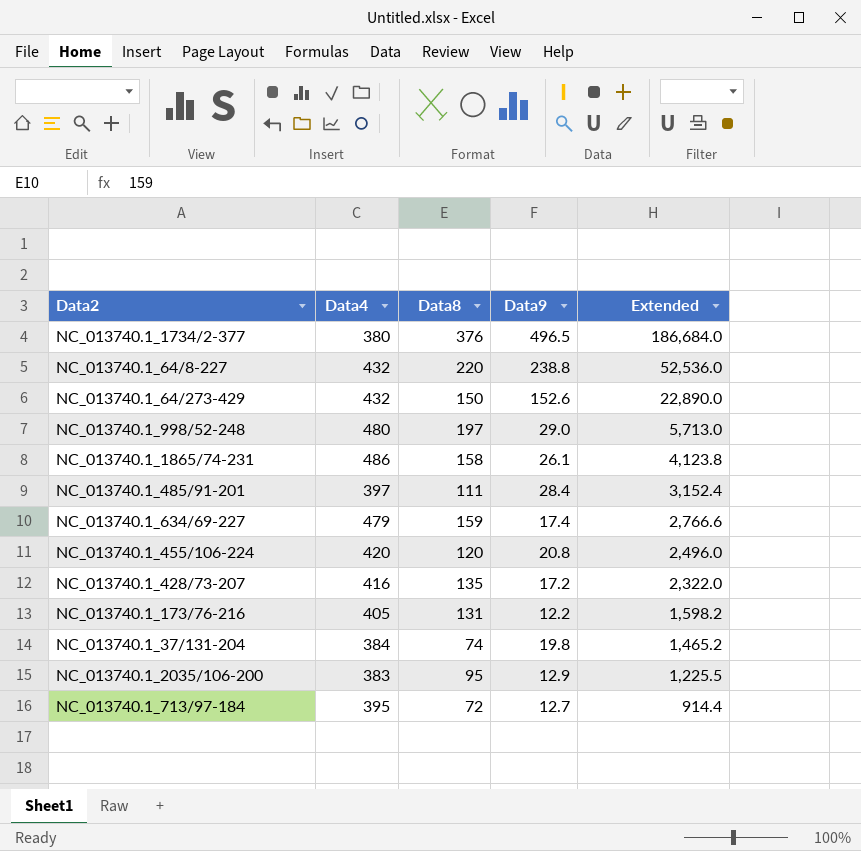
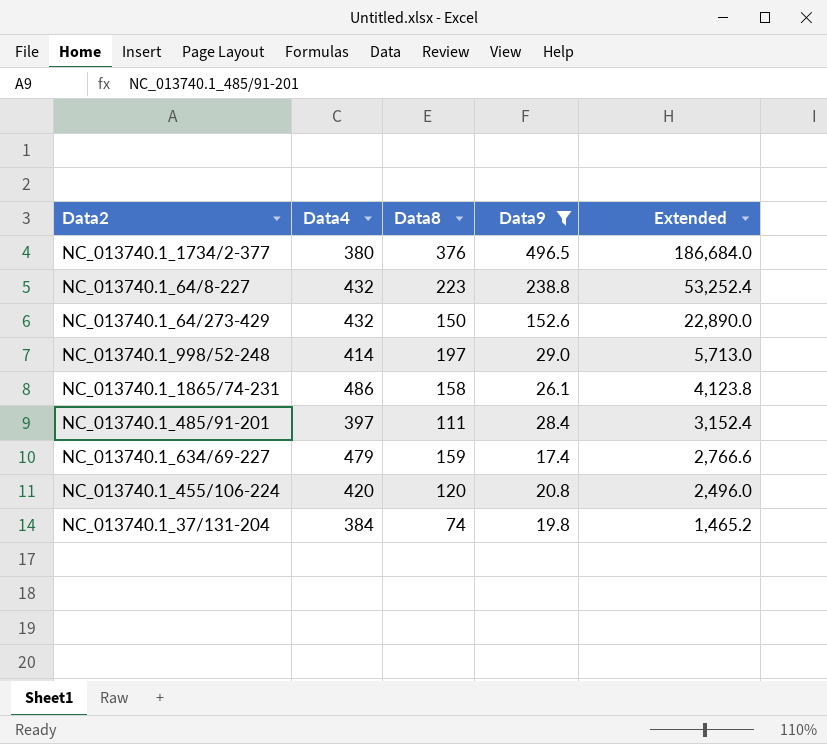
filter: none -> Data9 >= 17.4
NC_013740.1_64/8-227 | Data8: 220 -> 223
NC_013740.1_64/8-227 | Extended: 52,536.0 -> 53,252.4
NC_013740.1_998/52-248 | Data4: 480 -> 414

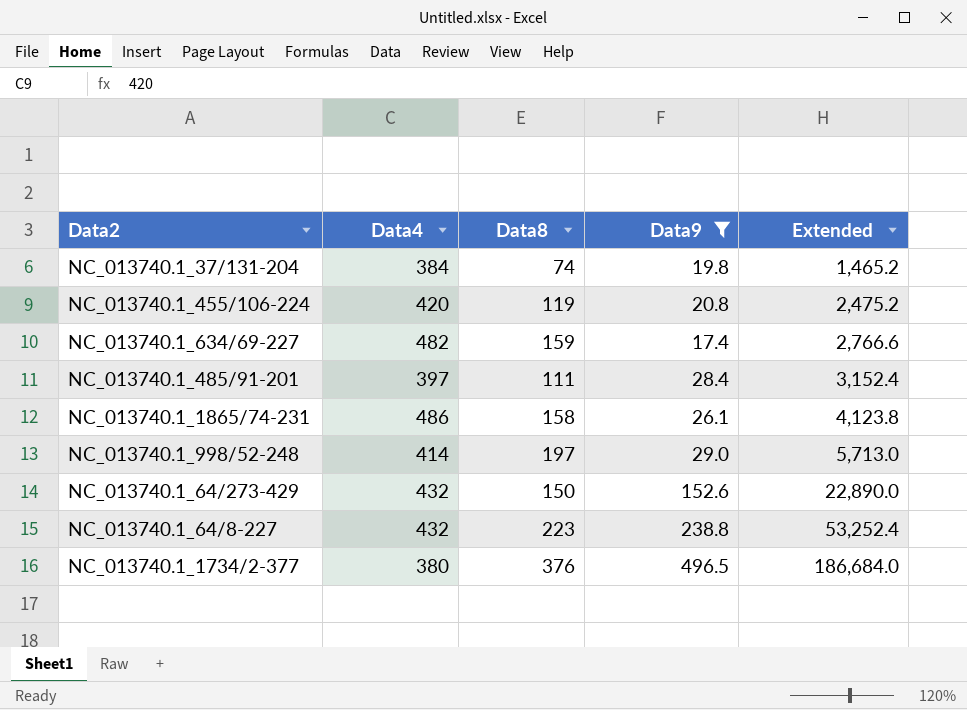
row order: Extended descending -> Extended ascending
NC_013740.1_455/106-224 | Data8: 120 -> 119
NC_013740.1_455/106-224 | Extended: 2,496.0 -> 2,475.2
NC_013740.1_634/69-227 | Data4: 479 -> 482

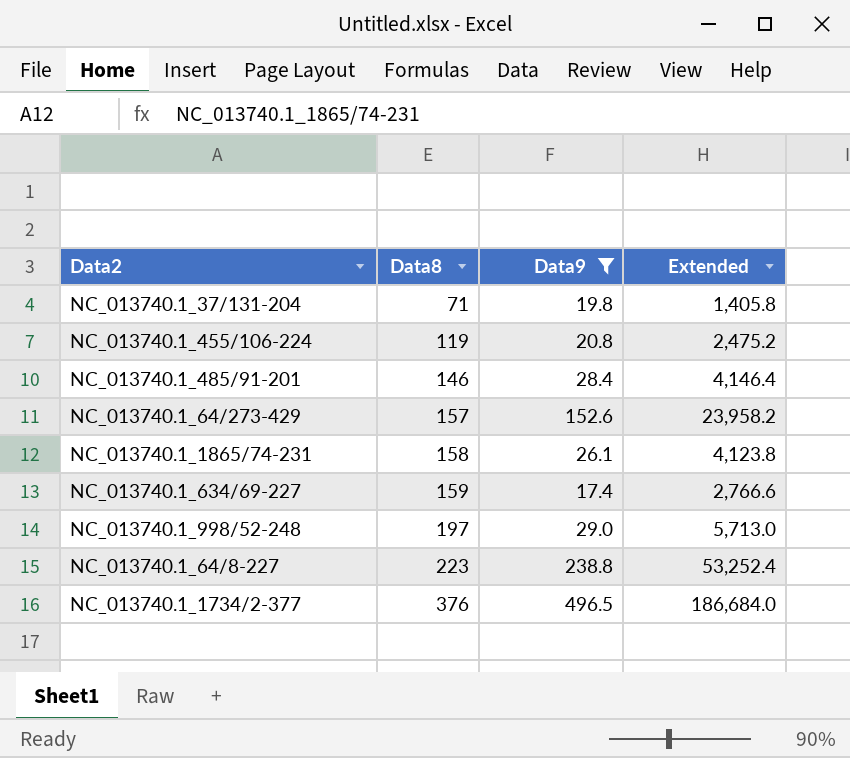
row order: Extended ascending -> Data8 ascending
column Data4 | position: 2 -> none
NC_013740.1_37/131-204 | Data8: 74 -> 71
NC_013740.1_37/131-204 | Extended: 1,465.2 -> 1,405.8
NC_013740.1_485/91-201 | Data8: 111 -> 146
NC_013740.1_485/91-201 | Extended: 3,152.4 -> 4,146.4
NC_013740.1_64/273-429 | Data8: 150 -> 157
NC_013740.1_64/273-429 | Extended: 22,890.0 -> 23,958.2

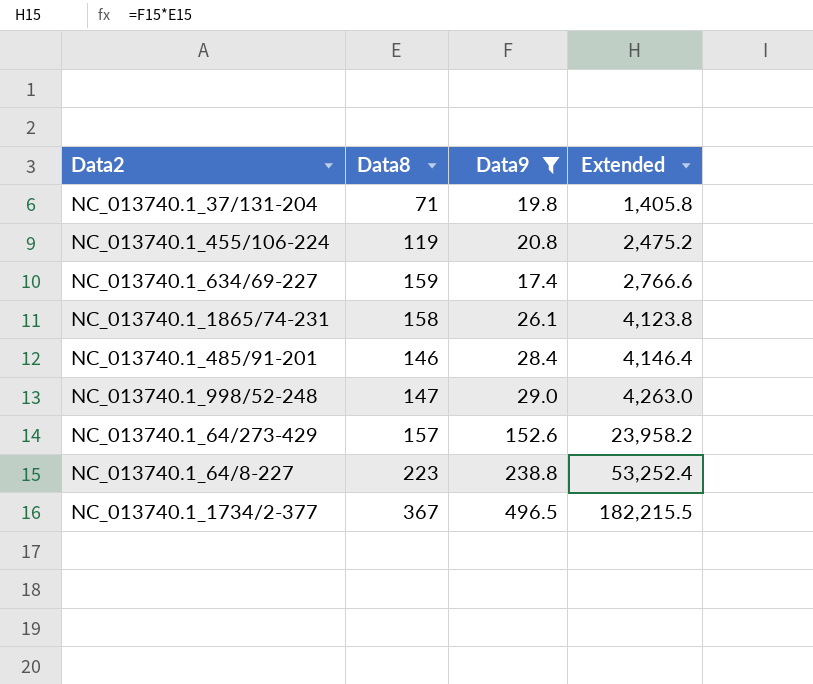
row order: Data8 ascending -> Extended ascending
NC_013740.1_998/52-248 | Data8: 197 -> 147
NC_013740.1_998/52-248 | Extended: 5,713.0 -> 4,263.0
NC_013740.1_1734/2-377 | Data8: 376 -> 367
NC_013740.1_1734/2-377 | Extended: 186,684.0 -> 182,215.5

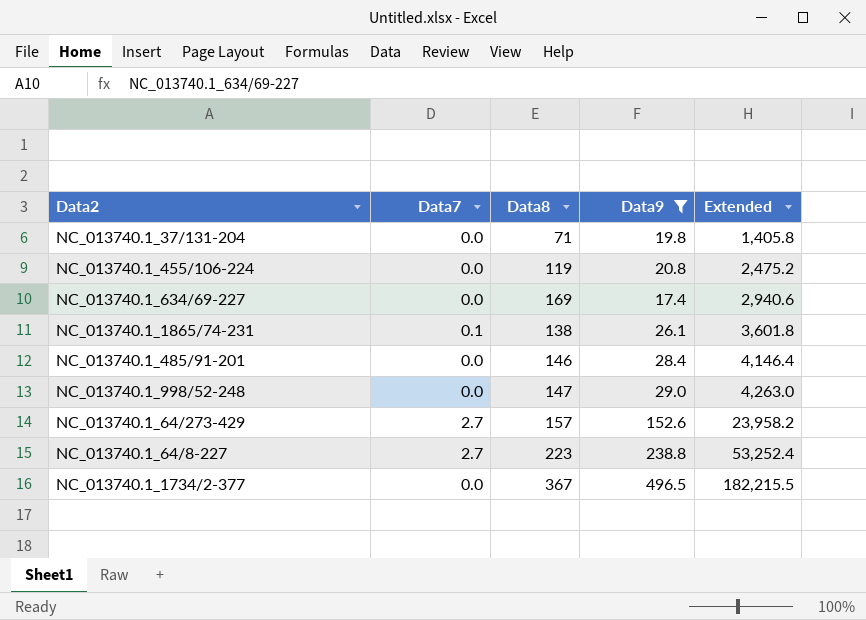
column Data7 | position: none -> 2
NC_013740.1_634/69-227 | Data8: 159 -> 169
NC_013740.1_634/69-227 | Extended: 2,766.6 -> 2,940.6
NC_013740.1_1865/74-231 | Data8: 158 -> 138
NC_013740.1_1865/74-231 | Extended: 4,123.8 -> 3,601.8

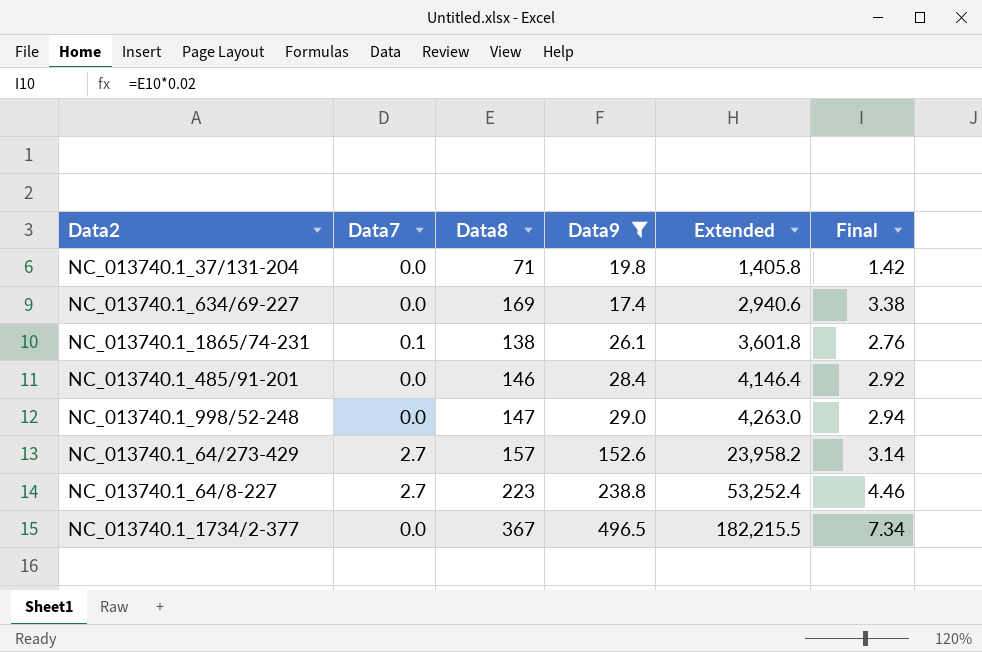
column Final | formula: none -> [Data8] * 0.02
row NC_013740.1_455/106-224: 0.0 | 119 | 20.8 | 2,475.2 -> none

